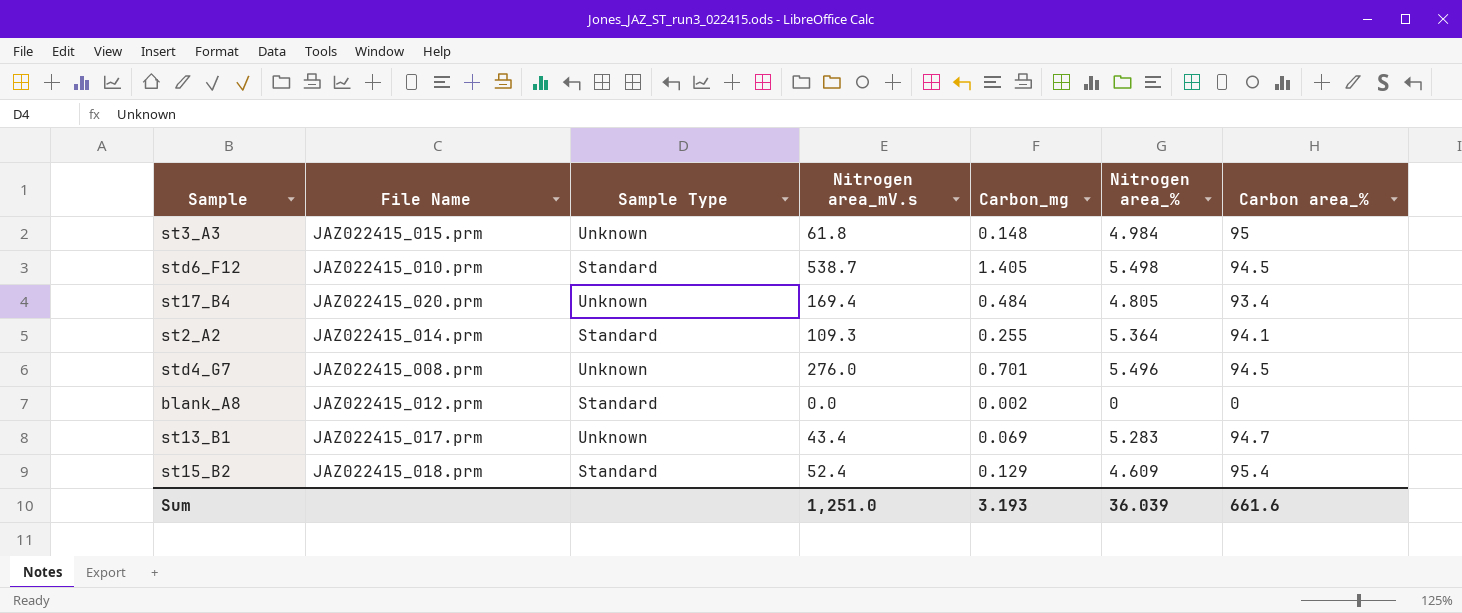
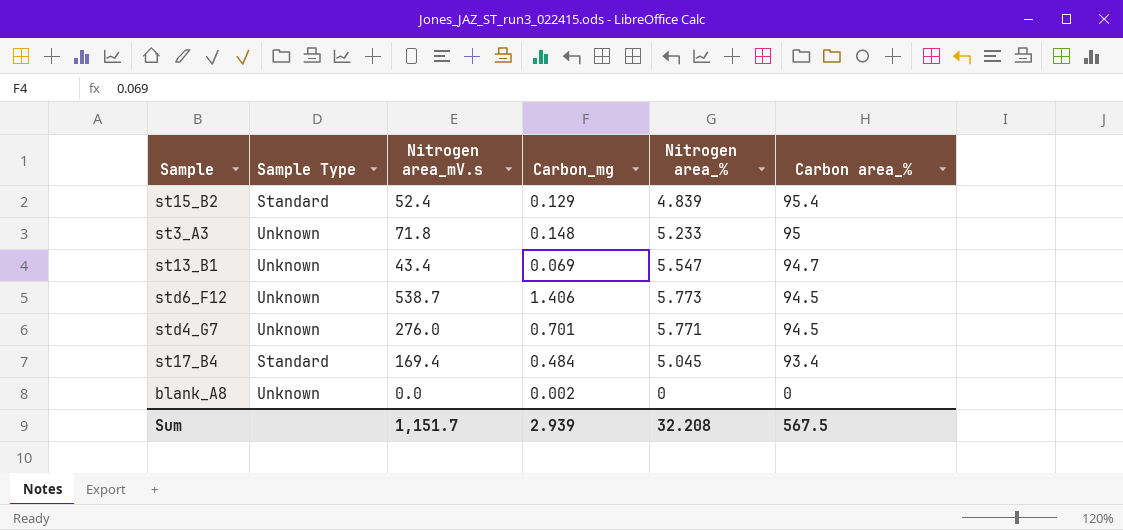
row order: none -> Carbon area_% descending
column File Name | position: 2 -> none
row st2_A2: JAZ022415_014.prm | Standard | 109.3 | 0.255 | 5.364 | 94.1 -> none
st15_B2 | Nitrogen area_%: 4.609 -> 4.839
st3_A3 | Nitrogen area_mV.s: 61.8 -> 71.8
st3_A3 | Nitrogen area_%: 4.984 -> 5.233
st13_B1 | Nitrogen area_%: 5.283 -> 5.547
std6_F12 | Sample Type: Standard -> Unknown
std6_F12 | Carbon_mg: 1.405 -> 1.406
std6_F12 | Nitrogen area_%: 5.498 -> 5.773
std4_G7 | Nitrogen area_%: 5.496 -> 5.771
st17_B4 | Sample Type: Unknown -> Standard
st17_B4 | Nitrogen area_%: 4.805 -> 5.045
blank_A8 | Sample Type: Standard -> Unknown
Sum | Nitrogen area_mV.s: 1,251.0 -> 1,151.7
Sum | Carbon_mg: 3.193 -> 2.939
Sum | Nitrogen area_%: 36.039 -> 32.208
Sum | Carbon area_%: 661.6 -> 567.5

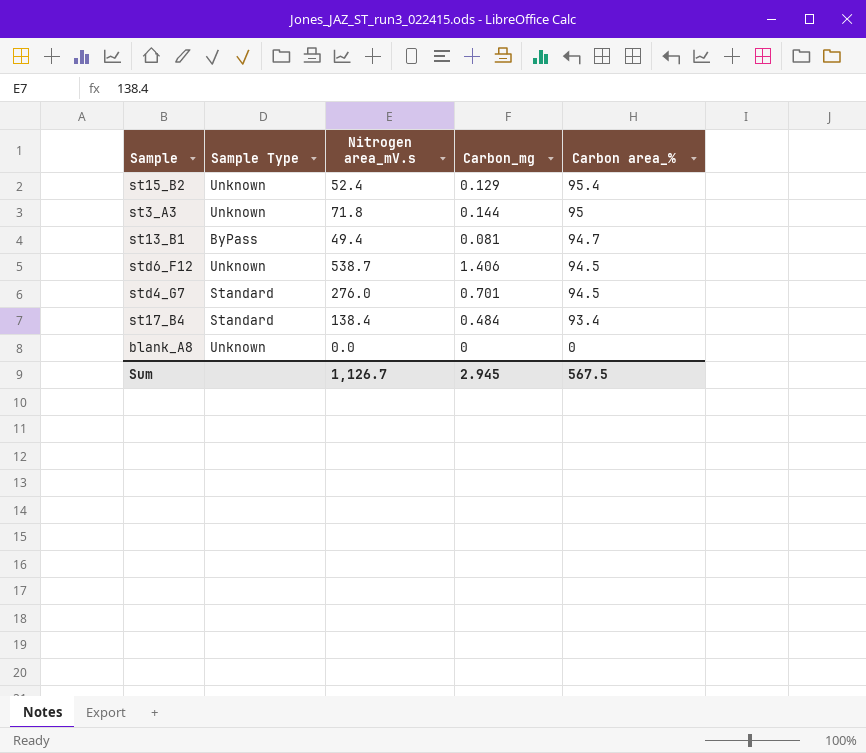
column Nitrogen area_% | position: 5 -> none
st15_B2 | Sample Type: Standard -> Unknown
st3_A3 | Carbon_mg: 0.148 -> 0.144
st13_B1 | Sample Type: Unknown -> ByPass
st13_B1 | Nitrogen area_mV.s: 43.4 -> 49.4
st13_B1 | Carbon_mg: 0.069 -> 0.081
std4_G7 | Sample Type: Unknown -> Standard
st17_B4 | Nitrogen area_mV.s: 169.4 -> 138.4
blank_A8 | Carbon_mg: 0.002 -> 0
Sum | Nitrogen area_mV.s: 1,151.7 -> 1,126.7
Sum | Carbon_mg: 2.939 -> 2.945

